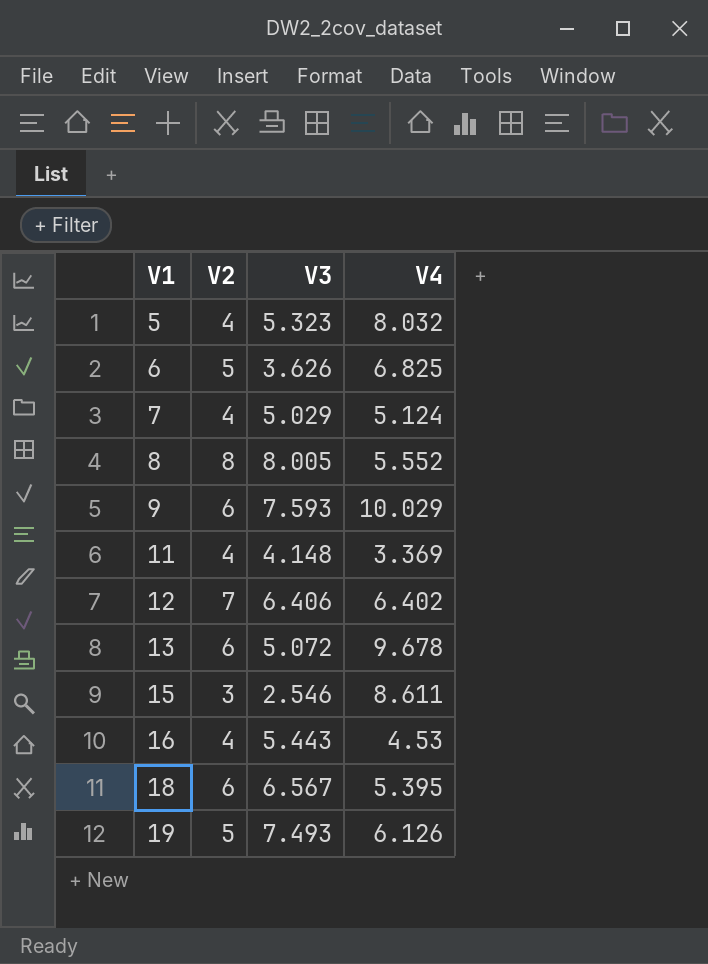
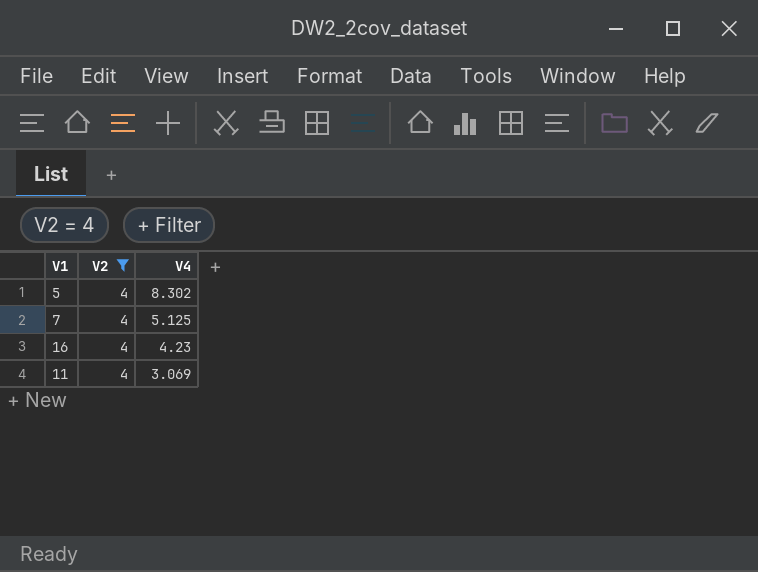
filter: none -> V2 = 4
row order: V1 ascending -> V4 descending
column V3 | position: 3 -> none
5 | V4: 8.032 -> 8.302
7 | V4: 5.124 -> 5.125
16 | V4: 4.53 -> 4.23
11 | V4: 3.369 -> 3.069

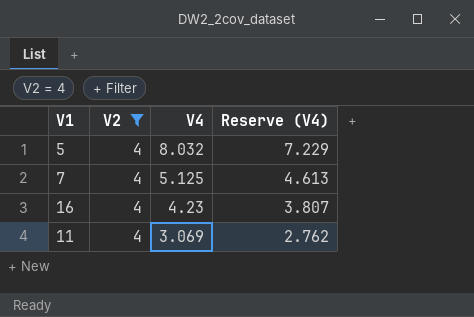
column Reserve (V4) | formula: none -> [V4] * 0.9
5 | V4: 8.302 -> 8.032

